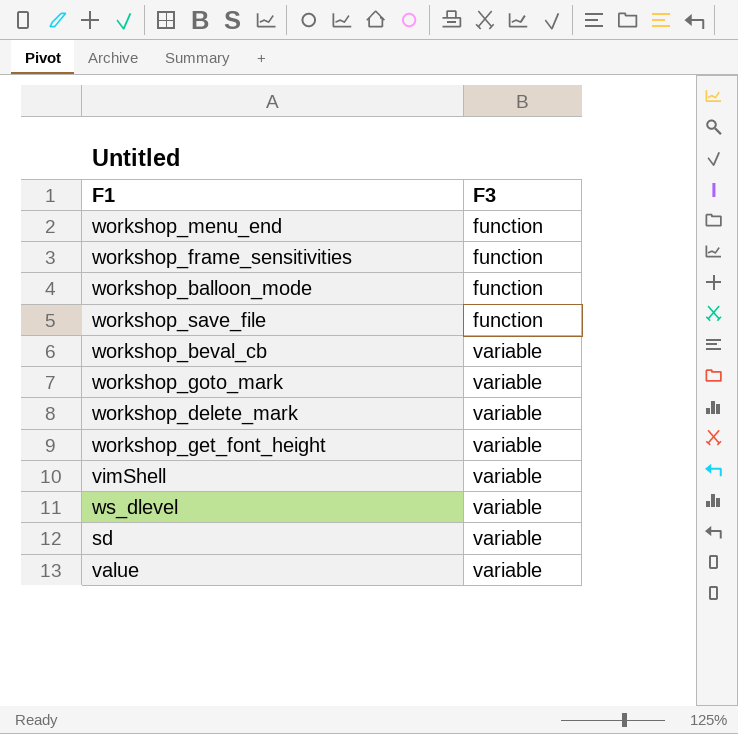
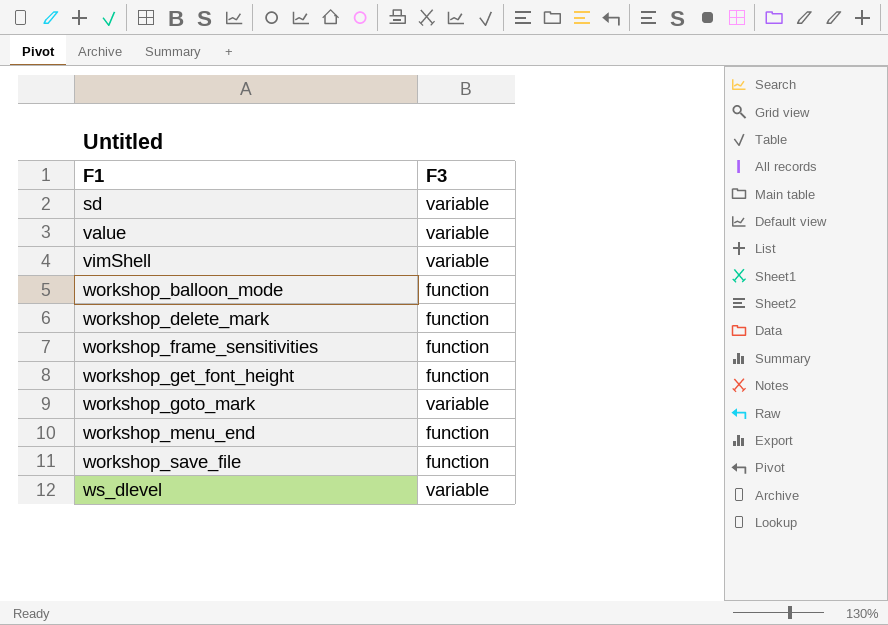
row order: F3 ascending -> F1 ascending
row workshop_beval_cb: variable -> none
workshop_delete_mark | F3: variable -> function
workshop_get_font_height | F3: variable -> function

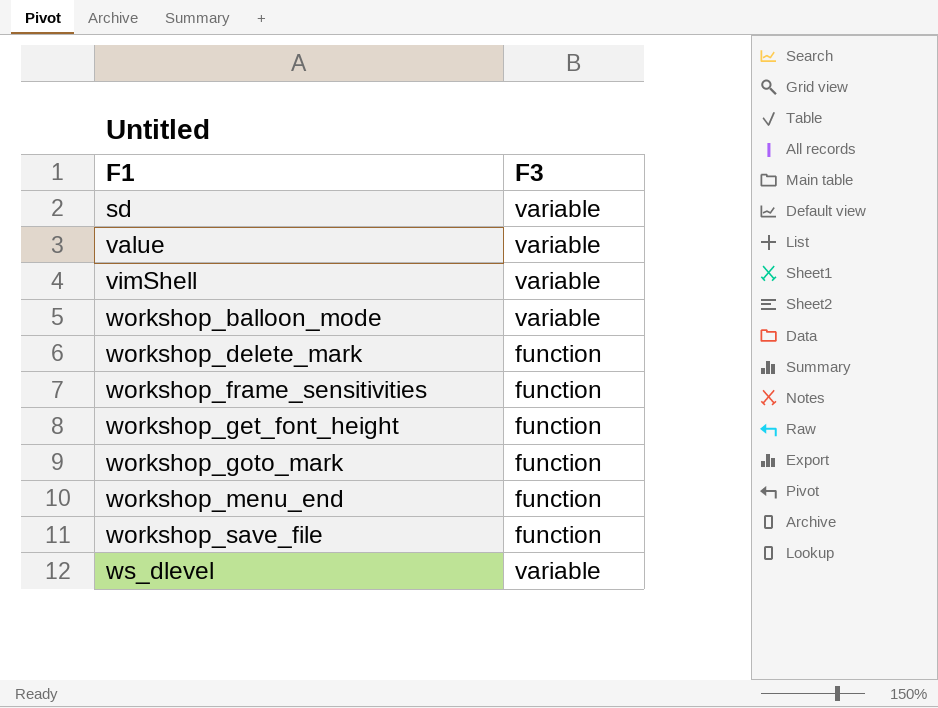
workshop_balloon_mode | F3: function -> variable
workshop_goto_mark | F3: variable -> function

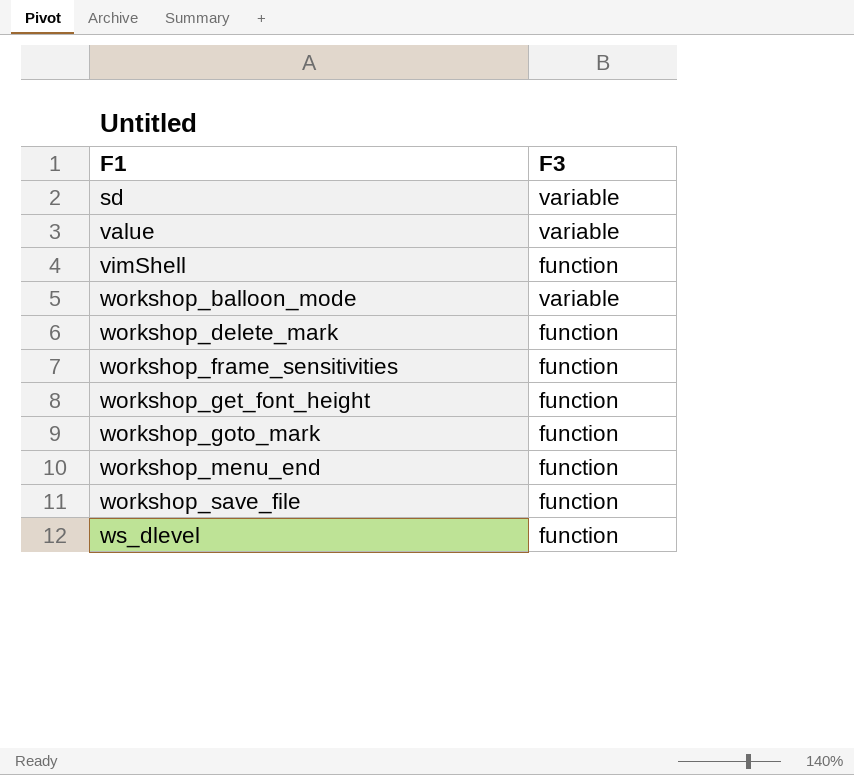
vimShell | F3: variable -> function
ws_dlevel | F3: variable -> function

